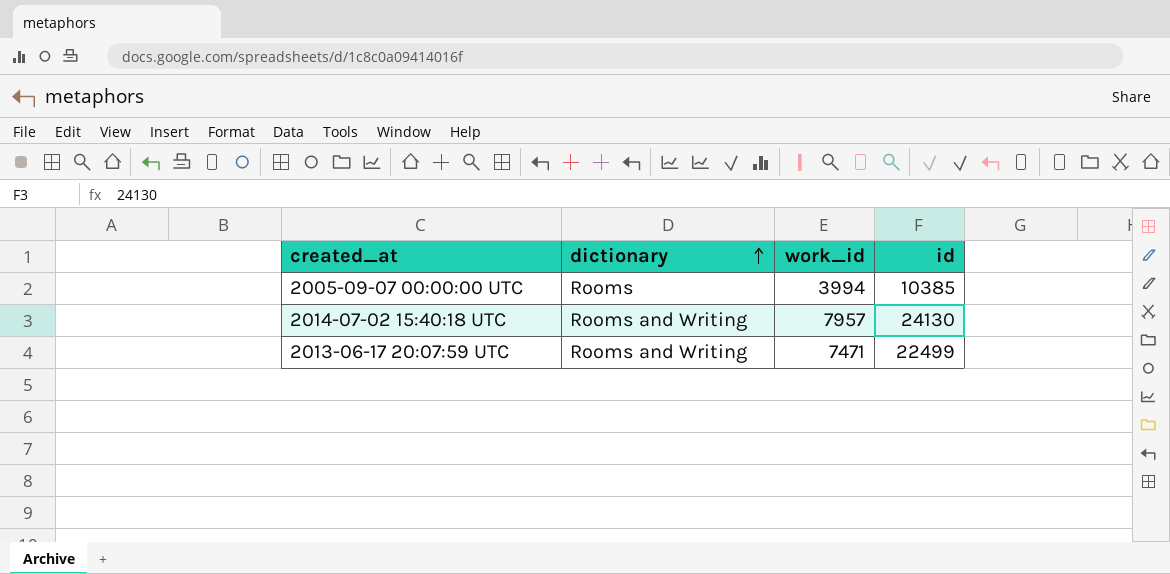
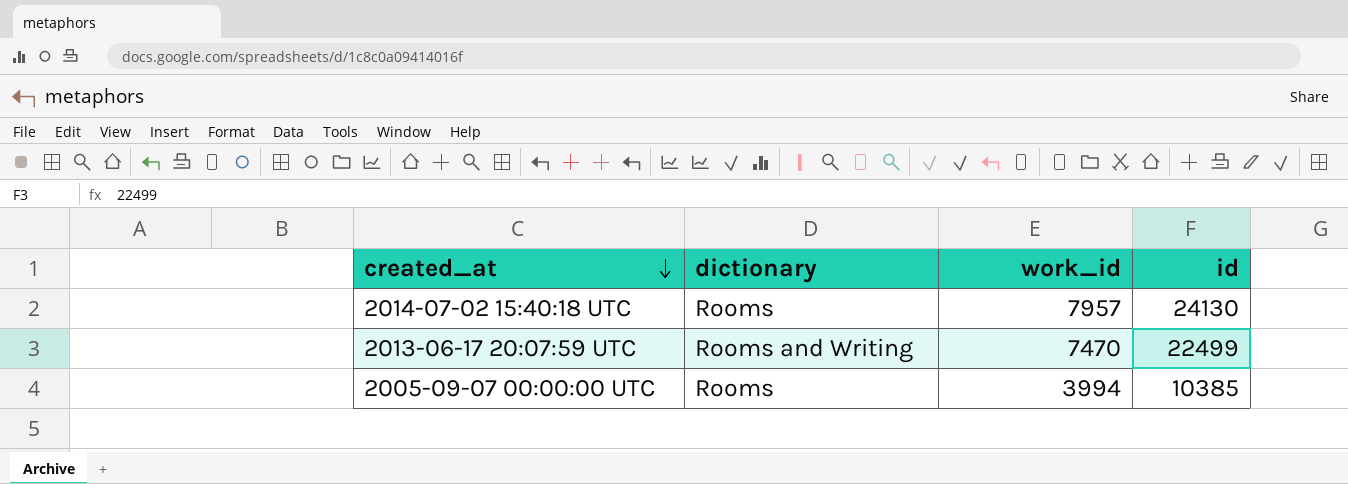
row order: dictionary ascending -> created_at descending
2014-07-02 15:40:18 UTC | dictionary: Rooms and Writing -> Rooms
2013-06-17 20:07:59 UTC | work_id: 7471 -> 7470

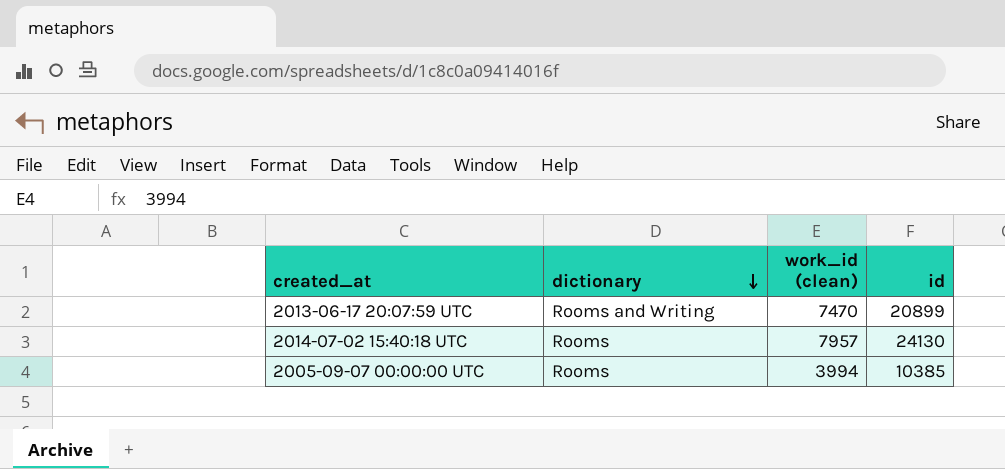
row order: created_at descending -> dictionary descending
column name: work_id -> work_id (clean)
2013-06-17 20:07:59 UTC | id: 22499 -> 20899

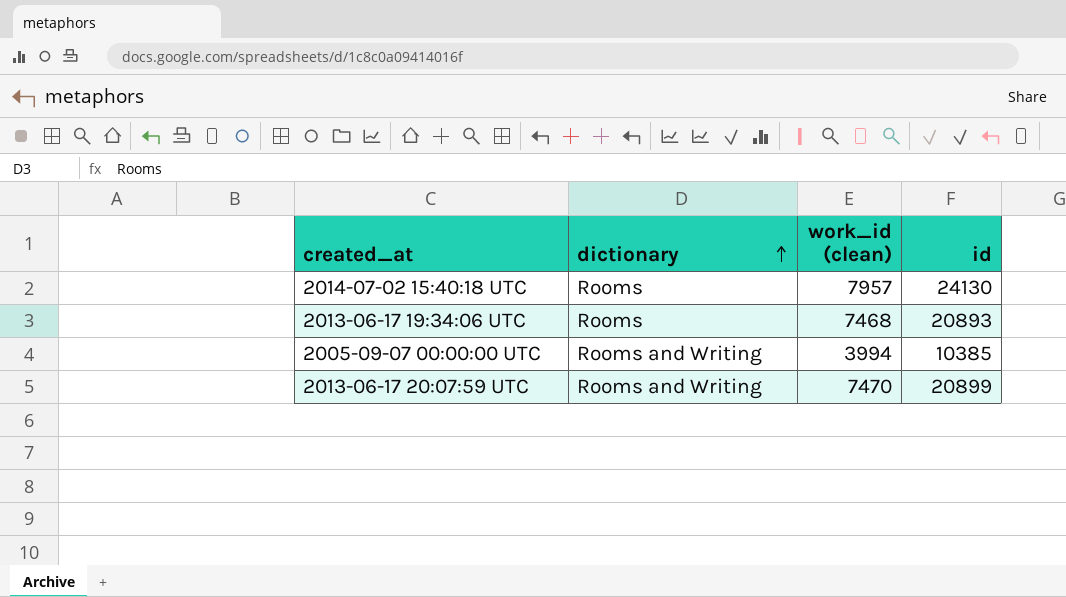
row order: dictionary descending -> dictionary ascending
row 2013-06-17 19:34:06 UTC: none -> Rooms | 7468 | 20893
2005-09-07 00:00:00 UTC | dictionary: Rooms -> Rooms and Writing

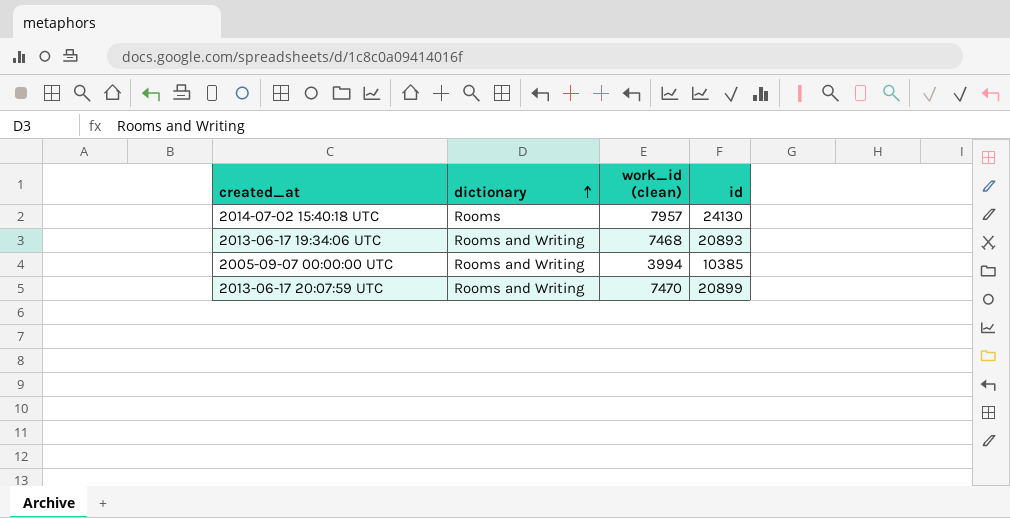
2013-06-17 19:34:06 UTC | dictionary: Rooms -> Rooms and Writing

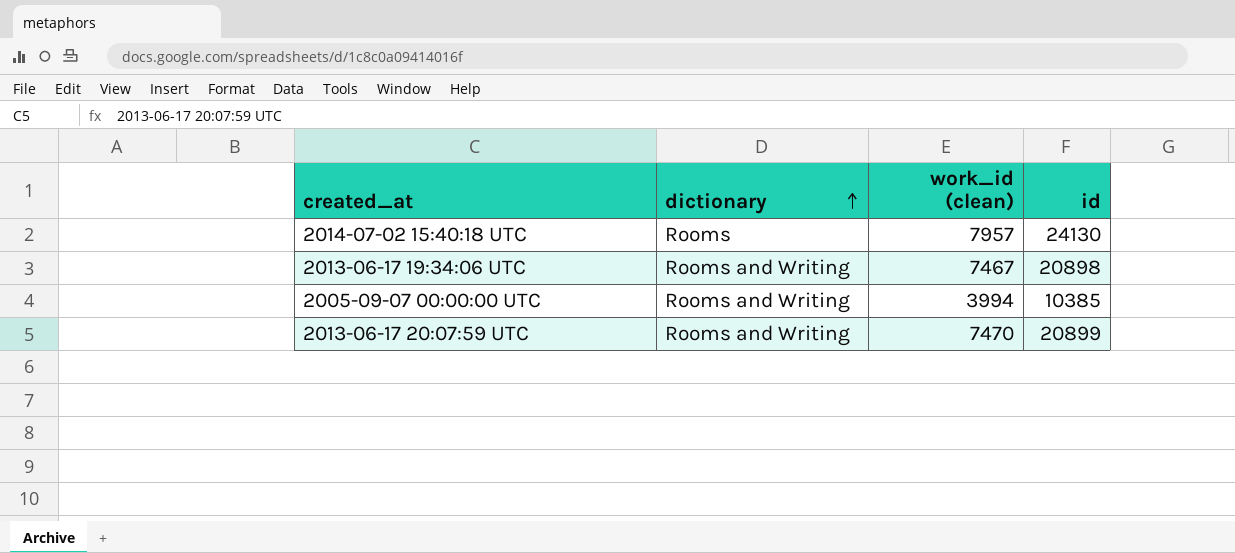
2013-06-17 19:34:06 UTC | work_id (clean): 7468 -> 7467
2013-06-17 19:34:06 UTC | id: 20893 -> 20898

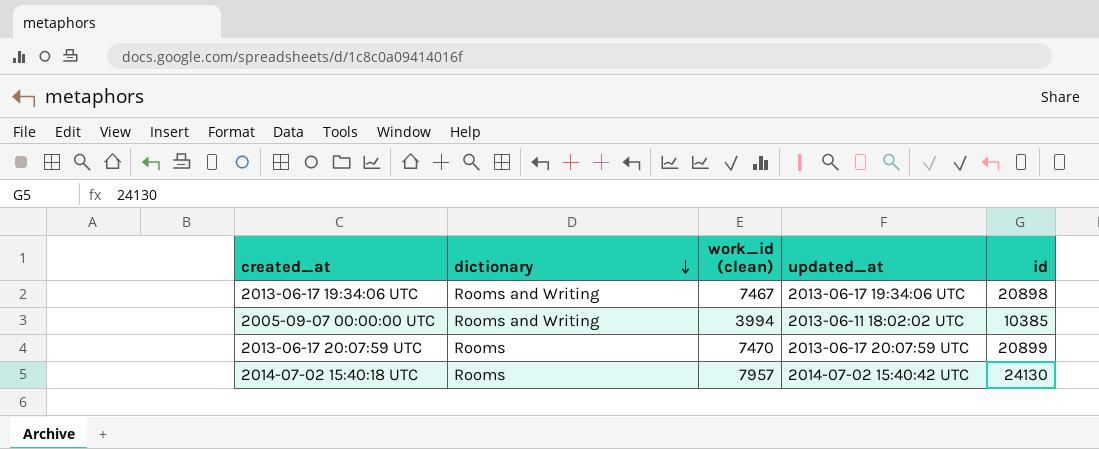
row order: dictionary ascending -> dictionary descending
column updated_at | position: none -> 4
2013-06-17 20:07:59 UTC | dictionary: Rooms and Writing -> Rooms

